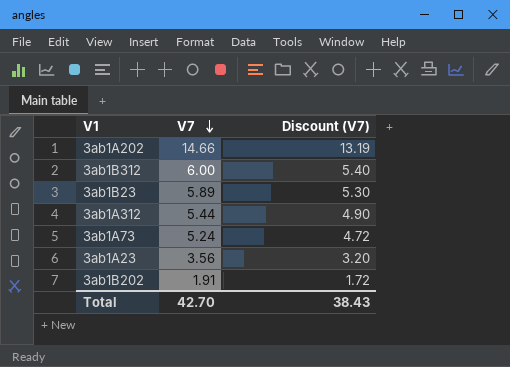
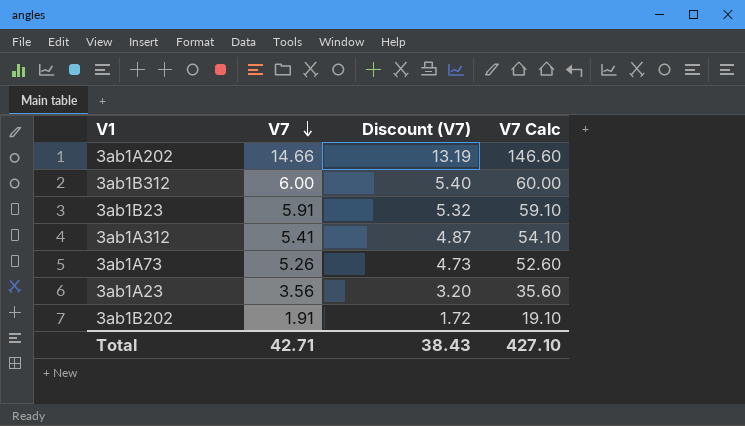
column V7 Calc | formula: none -> [V7] * 10
3ab1B23 | V7: 5.89 -> 5.91
3ab1B23 | Discount (V7): 5.30 -> 5.32
3ab1A312 | V7: 5.44 -> 5.41
3ab1A312 | Discount (V7): 4.90 -> 4.87
3ab1A73 | V7: 5.24 -> 5.26
3ab1A73 | Discount (V7): 4.72 -> 4.73
Total | V7: 42.70 -> 42.71

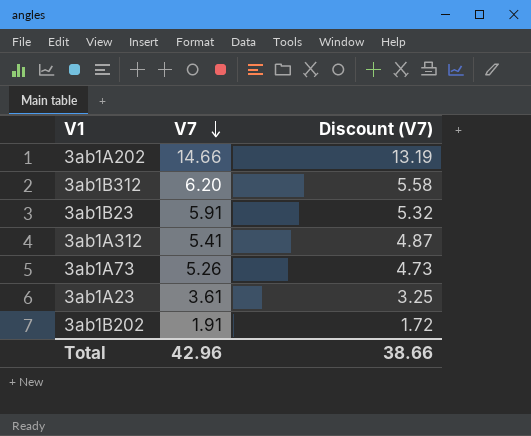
column V7 Calc | formula: [V7] * 10 -> none
3ab1B312 | V7: 6.00 -> 6.20
3ab1B312 | Discount (V7): 5.40 -> 5.58
3ab1A23 | V7: 3.56 -> 3.61
3ab1A23 | Discount (V7): 3.20 -> 3.25
Total | V7: 42.71 -> 42.96
Total | Discount (V7): 38.43 -> 38.66

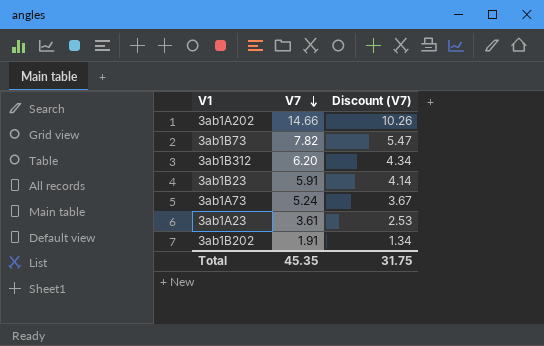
column Discount (V7) | formula: [V7] * 0.9 -> [V7] * 0.7
row 3ab1A312: 5.41 | 4.87 -> none
row 3ab1B73: none -> 7.82 | 5.47
3ab1A73 | V7: 5.26 -> 5.24
Total | V7: 42.96 -> 45.35
Total | Discount (V7): 38.66 -> 31.75

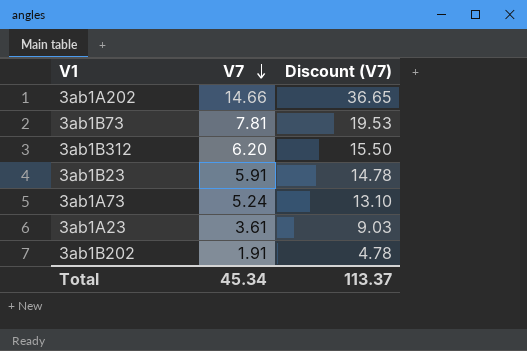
column Discount (V7) | formula: [V7] * 0.7 -> [V7] * 2.5
3ab1B73 | V7: 7.82 -> 7.81
Total | V7: 45.35 -> 45.34
Total | Discount (V7): 31.75 -> 113.37

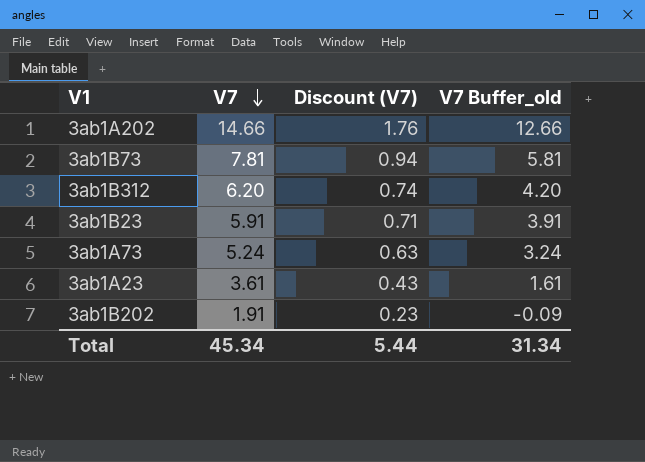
column Discount (V7) | formula: [V7] * 2.5 -> [V7] * 0.12
column V7 Buffer_old | formula: none -> [V7] - 2
Total | Discount (V7): 113.37 -> 5.44

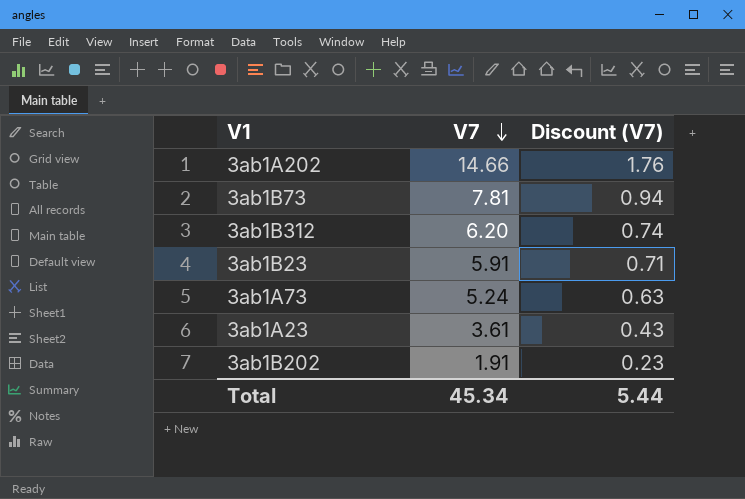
column V7 Buffer_old | formula: [V7] - 2 -> none

